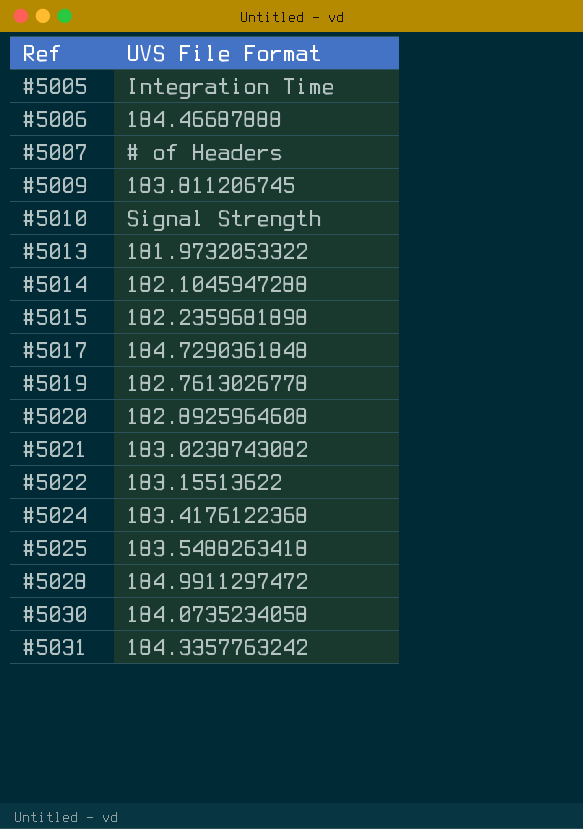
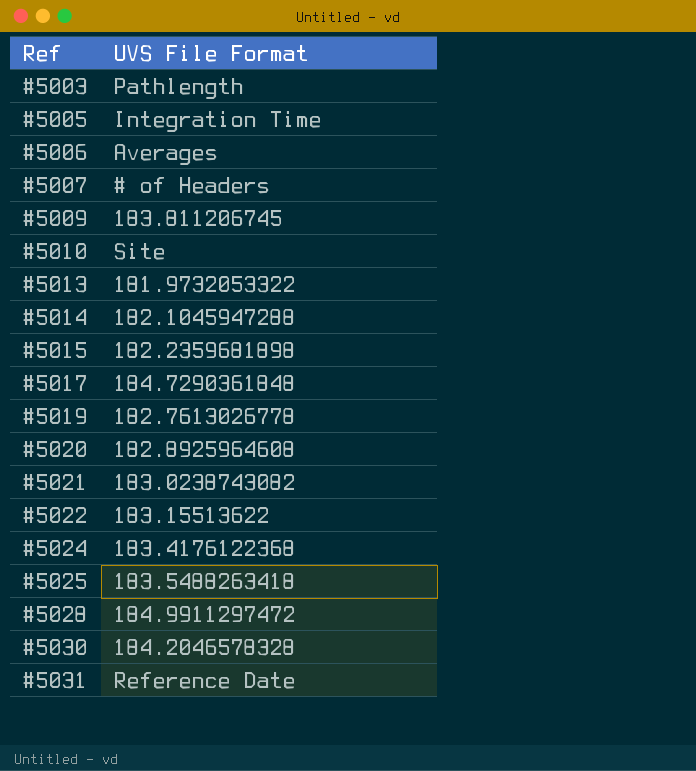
row #5003: none -> Pathlength
#5006 | UVS File Format: 184.46687888 -> Averages
#5010 | UVS File Format: Signal Strength -> Site
#5030 | UVS File Format: 184.0735234058 -> 184.2046578328
#5031 | UVS File Format: 184.3357763242 -> Reference Date

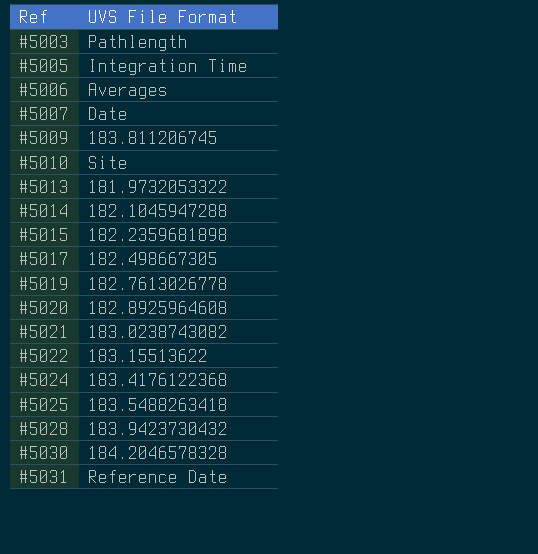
#5007 | UVS File Format: # of Headers -> Date
#5017 | UVS File Format: 184.7290361848 -> 182.498667305
#5028 | UVS File Format: 184.9911297472 -> 183.9423730432

